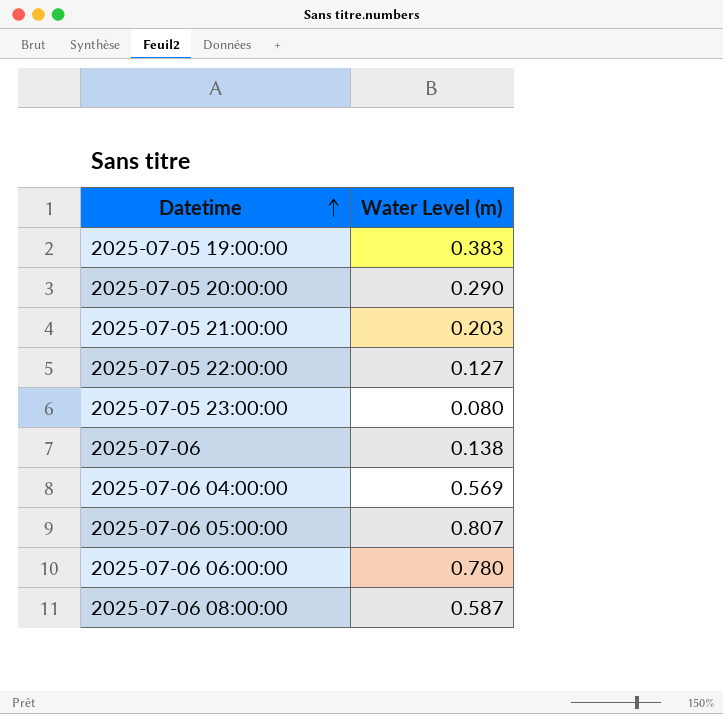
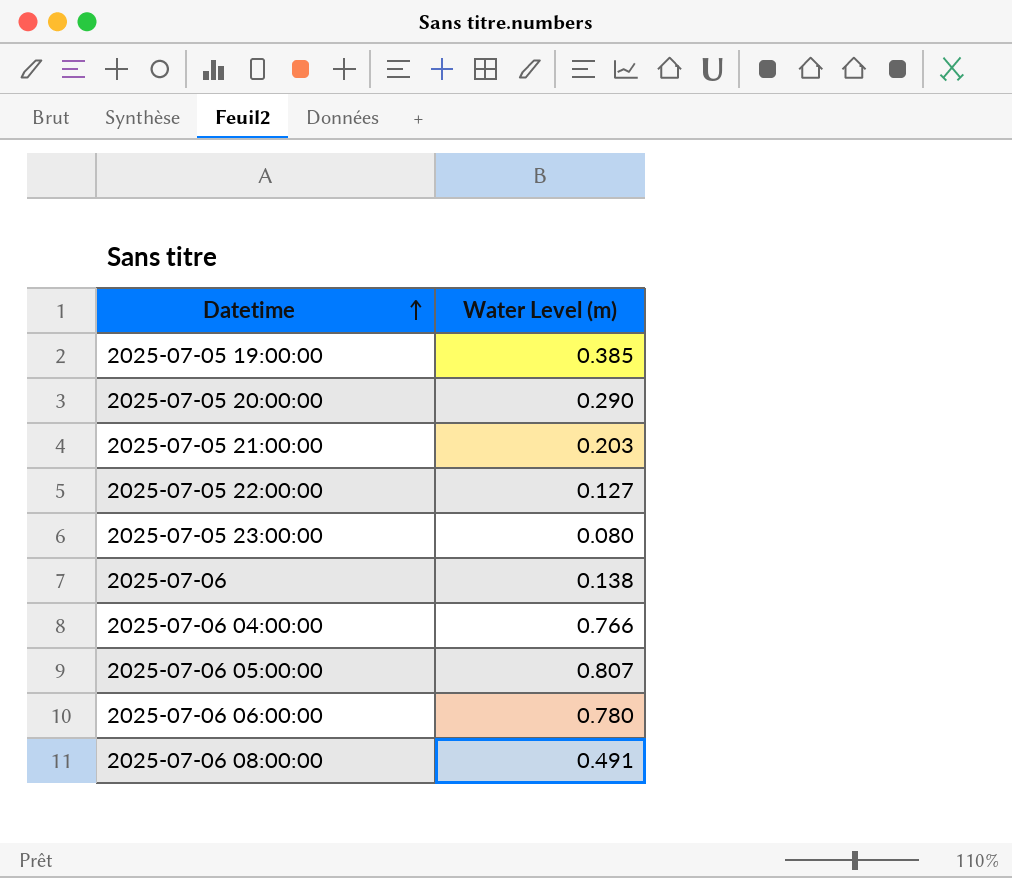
2025-07-05 19:00:00 | Water Level (m): 0.383 -> 0.385
2025-07-06 04:00:00 | Water Level (m): 0.569 -> 0.766
2025-07-06 08:00:00 | Water Level (m): 0.587 -> 0.491

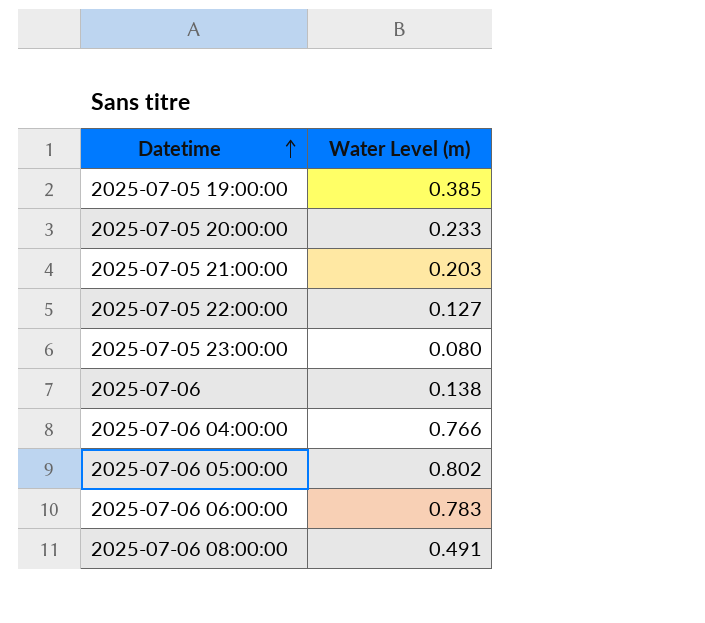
2025-07-05 20:00:00 | Water Level (m): 0.290 -> 0.233
2025-07-06 05:00:00 | Water Level (m): 0.807 -> 0.802
2025-07-06 06:00:00 | Water Level (m): 0.780 -> 0.783

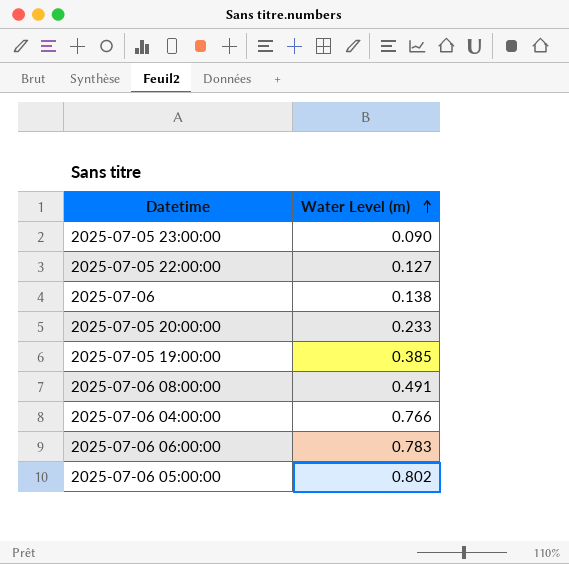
row order: Datetime ascending -> Water Level (m) ascending
row 2025-07-05 21:00:00: 0.203 -> none
2025-07-05 23:00:00 | Water Level (m): 0.080 -> 0.090

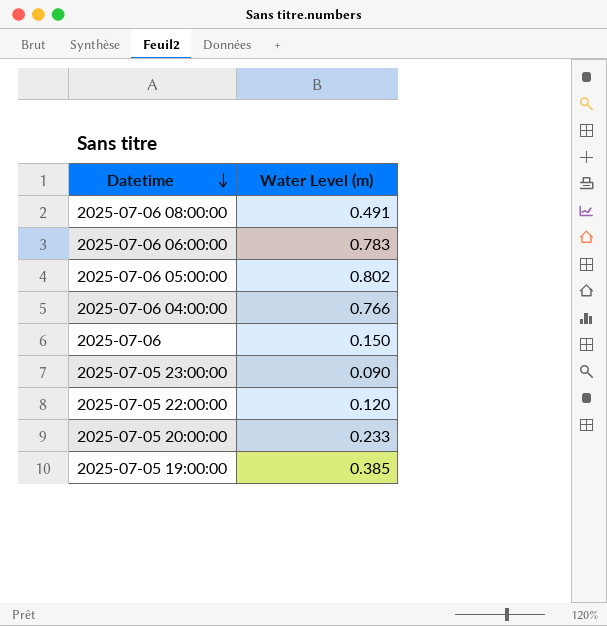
row order: Water Level (m) ascending -> Datetime descending
2025-07-06 | Water Level (m): 0.138 -> 0.150
2025-07-05 22:00:00 | Water Level (m): 0.127 -> 0.120

